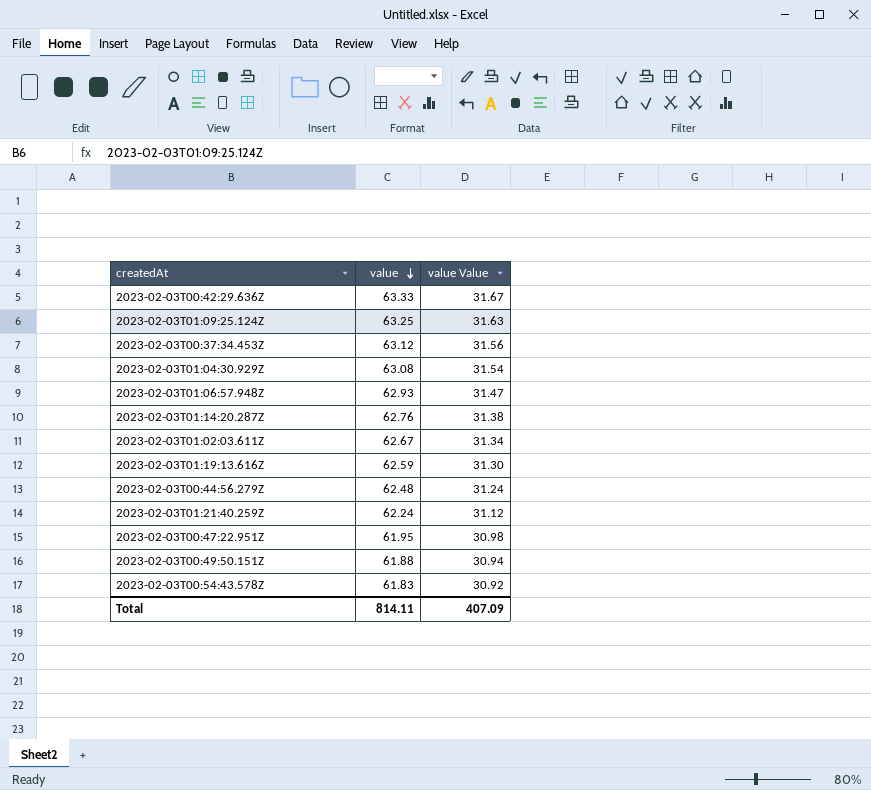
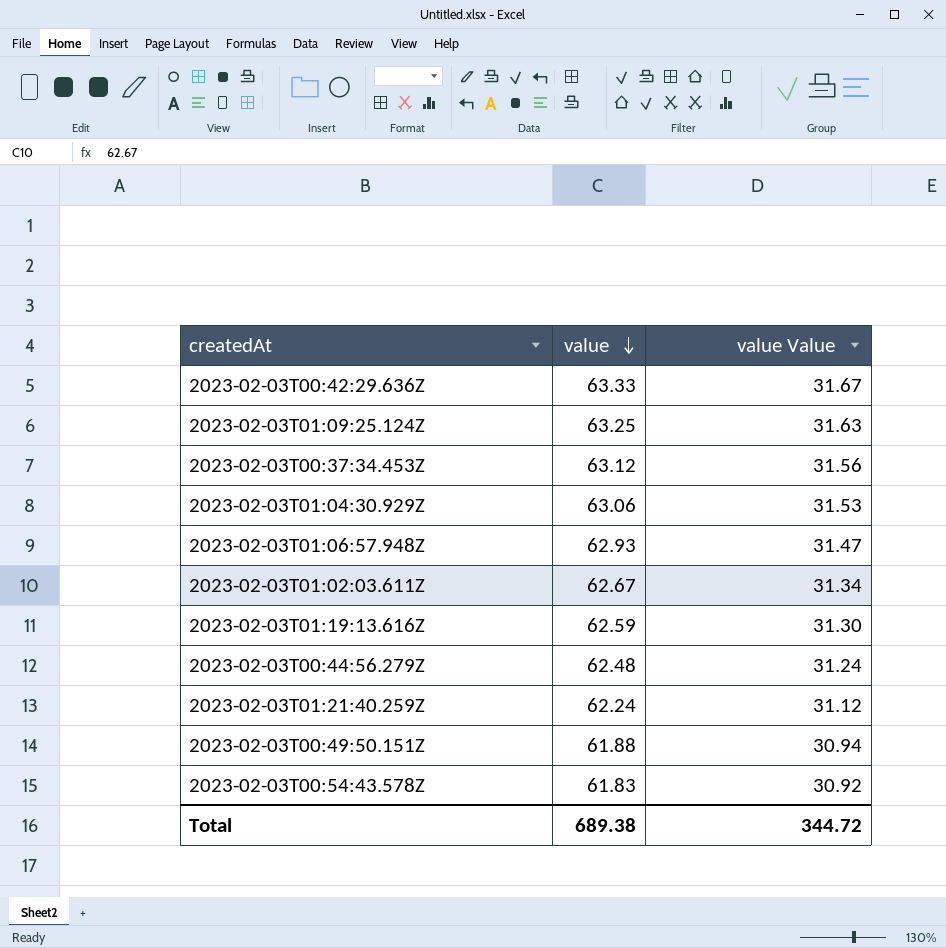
row 2023-02-03T01:14:20.287Z: 62.76 | 31.38 -> none
row 2023-02-03T00:47:22.951Z: 61.95 | 30.98 -> none
2023-02-03T01:04:30.929Z | value: 63.08 -> 63.06
2023-02-03T01:04:30.929Z | value Value: 31.54 -> 31.53
Total | value: 814.11 -> 689.38
Total | value Value: 407.09 -> 344.72

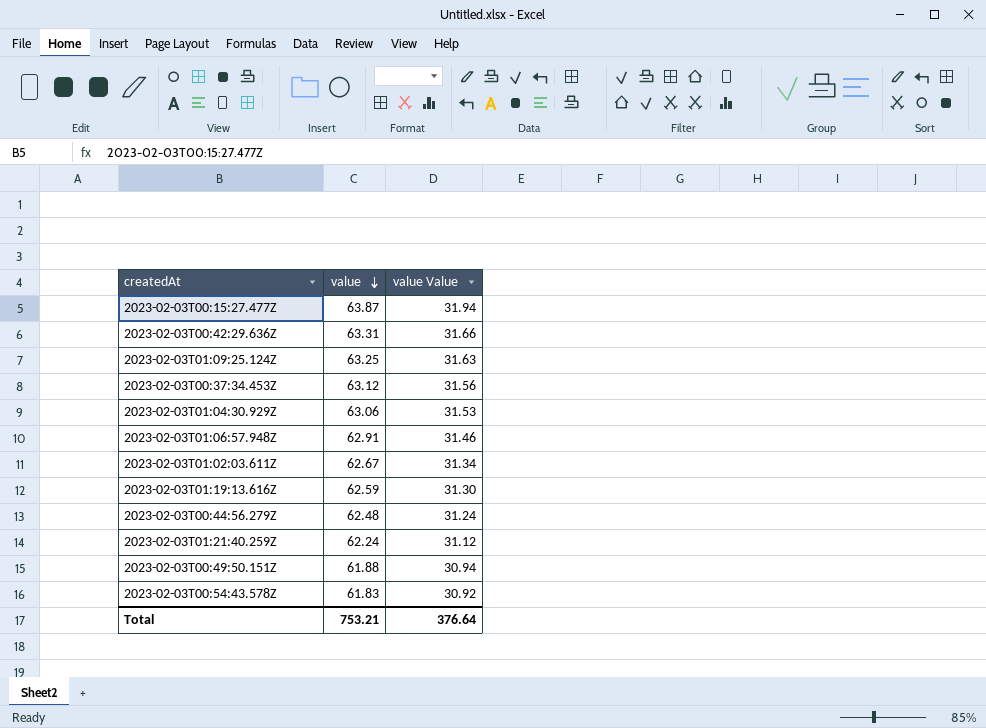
row 2023-02-03T00:15:27.477Z: none -> 63.87 | 31.94
2023-02-03T00:42:29.636Z | value: 63.33 -> 63.31
2023-02-03T00:42:29.636Z | value Value: 31.67 -> 31.66
2023-02-03T01:06:57.948Z | value: 62.93 -> 62.91
2023-02-03T01:06:57.948Z | value Value: 31.47 -> 31.46
Total | value: 689.38 -> 753.21
Total | value Value: 344.72 -> 376.64

